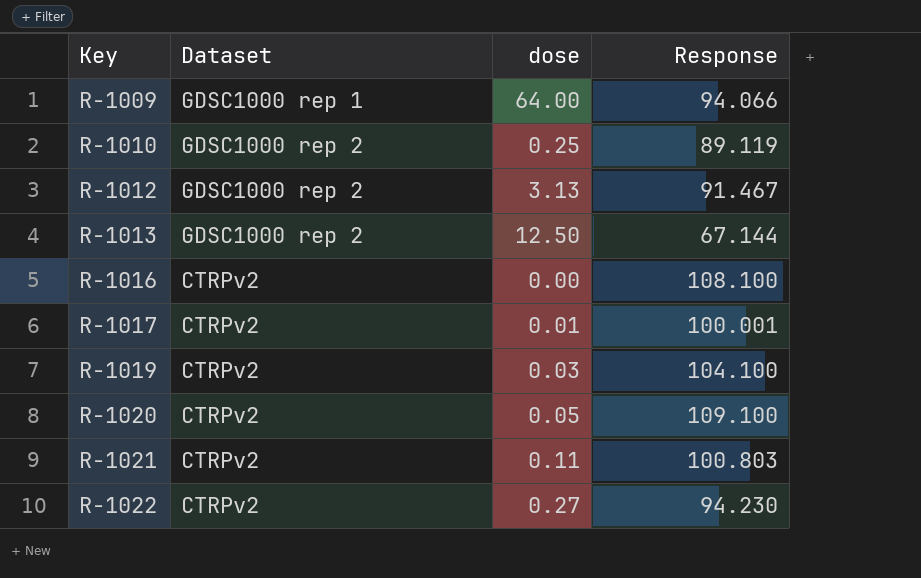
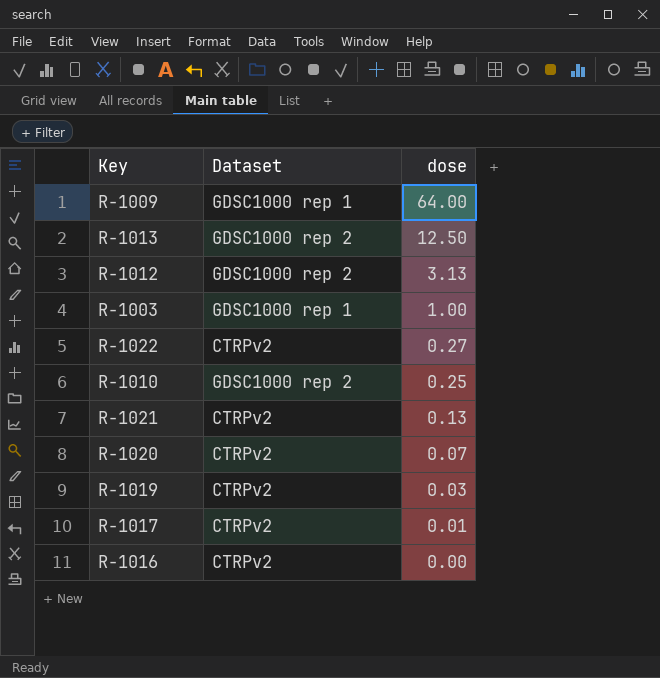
row order: Key ascending -> dose descending
column Response | position: 4 -> none
row R-1003: none -> GDSC1000 rep 1 | 1.00
R-1021 | dose: 0.11 -> 0.13
R-1020 | dose: 0.05 -> 0.07

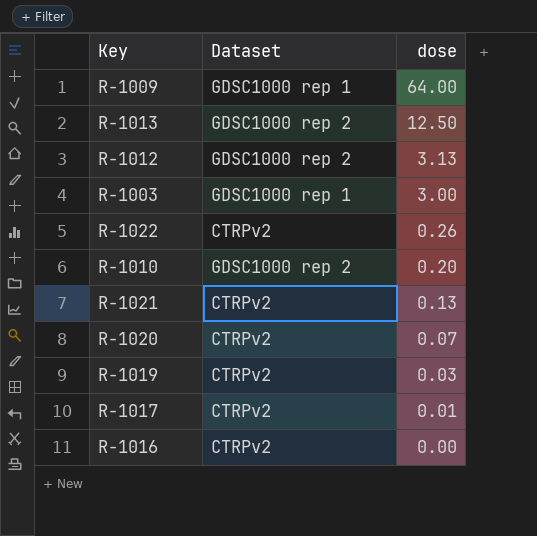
R-1003 | dose: 1.00 -> 3.00
R-1022 | dose: 0.27 -> 0.26
R-1010 | dose: 0.25 -> 0.20

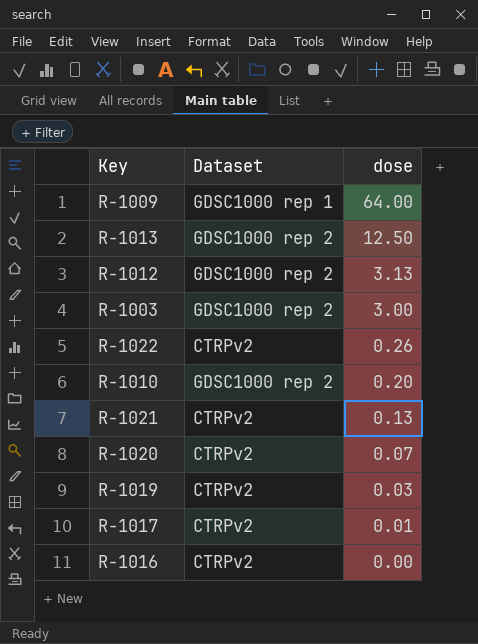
R-1003 | Dataset: GDSC1000 rep 1 -> GDSC1000 rep 2

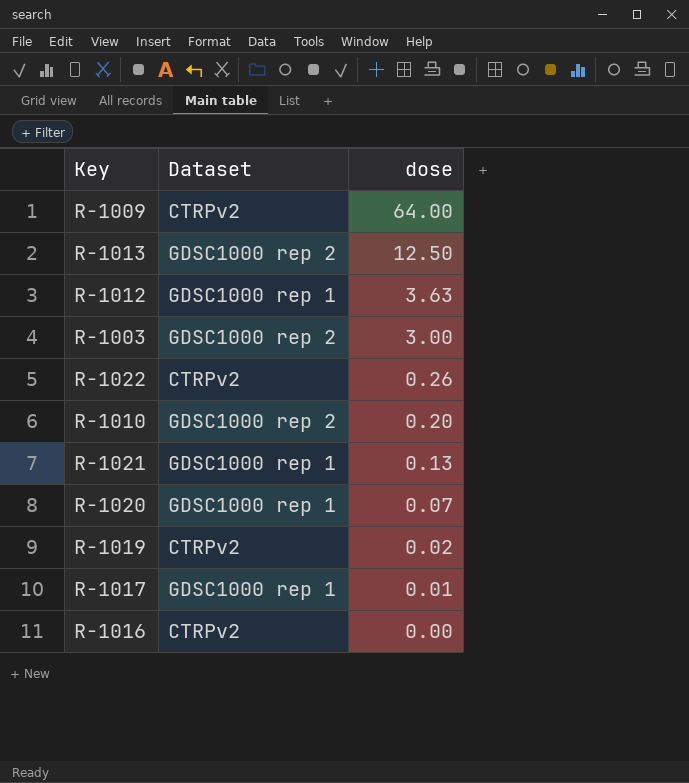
R-1009 | Dataset: GDSC1000 rep 1 -> CTRPv2
R-1012 | Dataset: GDSC1000 rep 2 -> GDSC1000 rep 1
R-1012 | dose: 3.13 -> 3.63
R-1021 | Dataset: CTRPv2 -> GDSC1000 rep 1
R-1020 | Dataset: CTRPv2 -> GDSC1000 rep 1
R-1019 | dose: 0.03 -> 0.02
R-1017 | Dataset: CTRPv2 -> GDSC1000 rep 1

